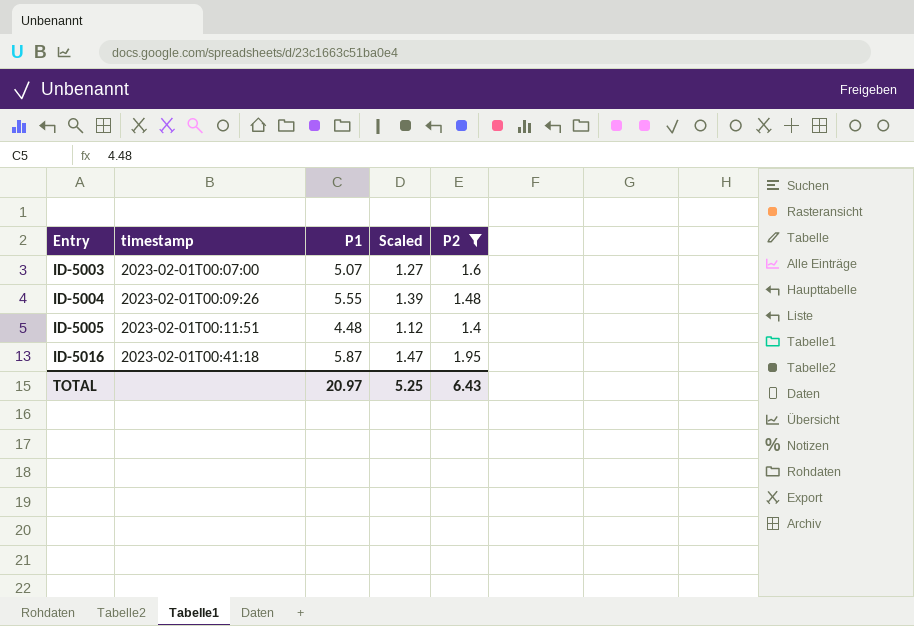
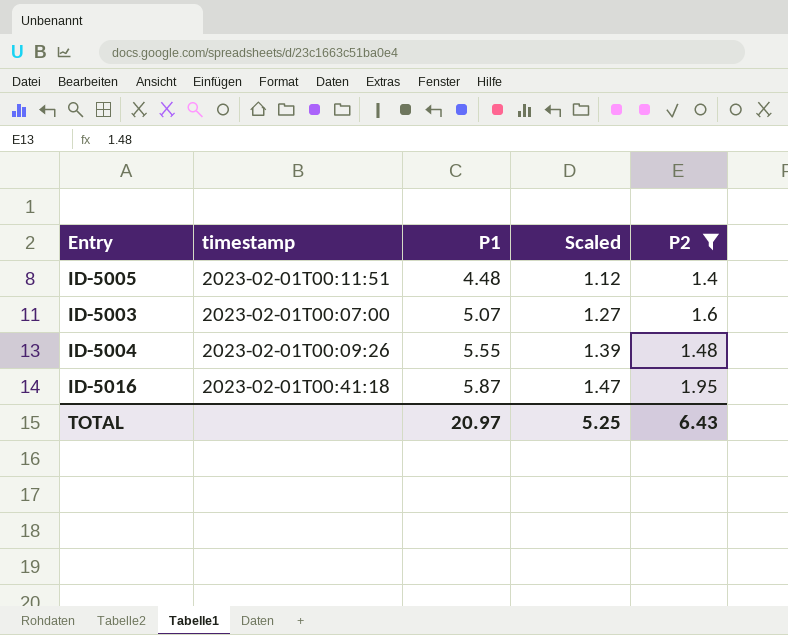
row order: Entry ascending -> P1 ascending

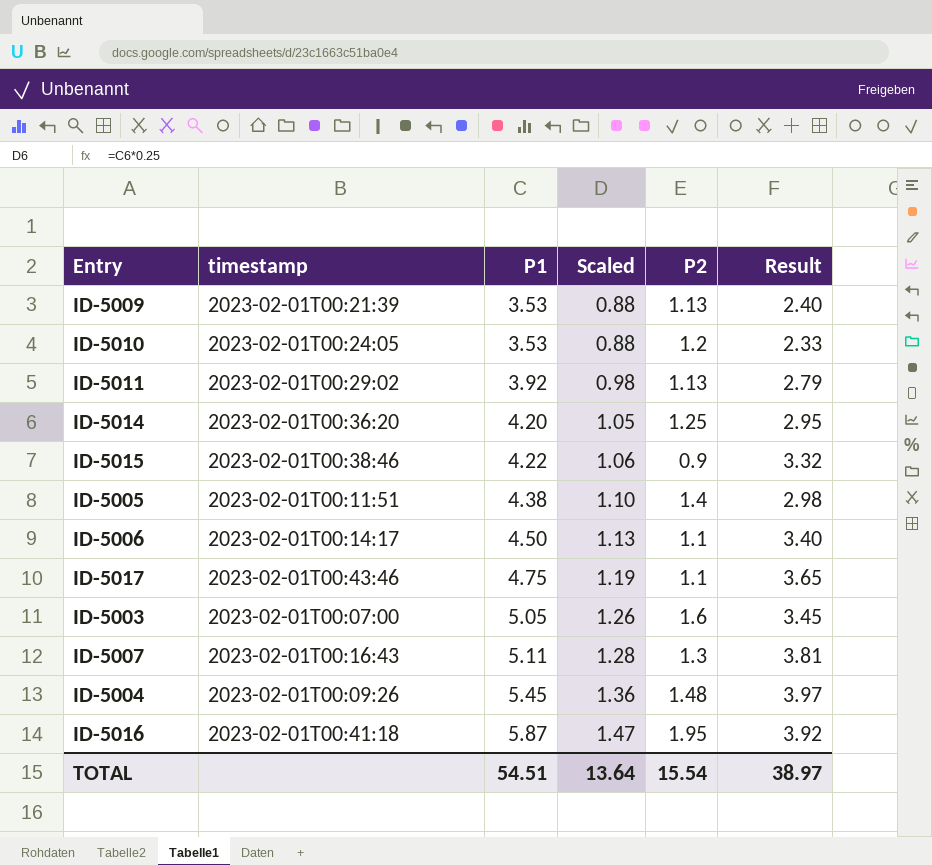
filter: P2 >= 1.4 -> none
column Result | formula: none -> [P1] - [P2]
ID-5005 | P1: 4.48 -> 4.38
ID-5005 | Scaled: 1.12 -> 1.10
ID-5003 | P1: 5.07 -> 5.05
ID-5003 | Scaled: 1.27 -> 1.26
ID-5004 | P1: 5.55 -> 5.45
ID-5004 | Scaled: 1.39 -> 1.36
TOTAL | P1: 20.97 -> 54.51
TOTAL | Scaled: 5.25 -> 13.64
TOTAL | P2: 6.43 -> 15.54

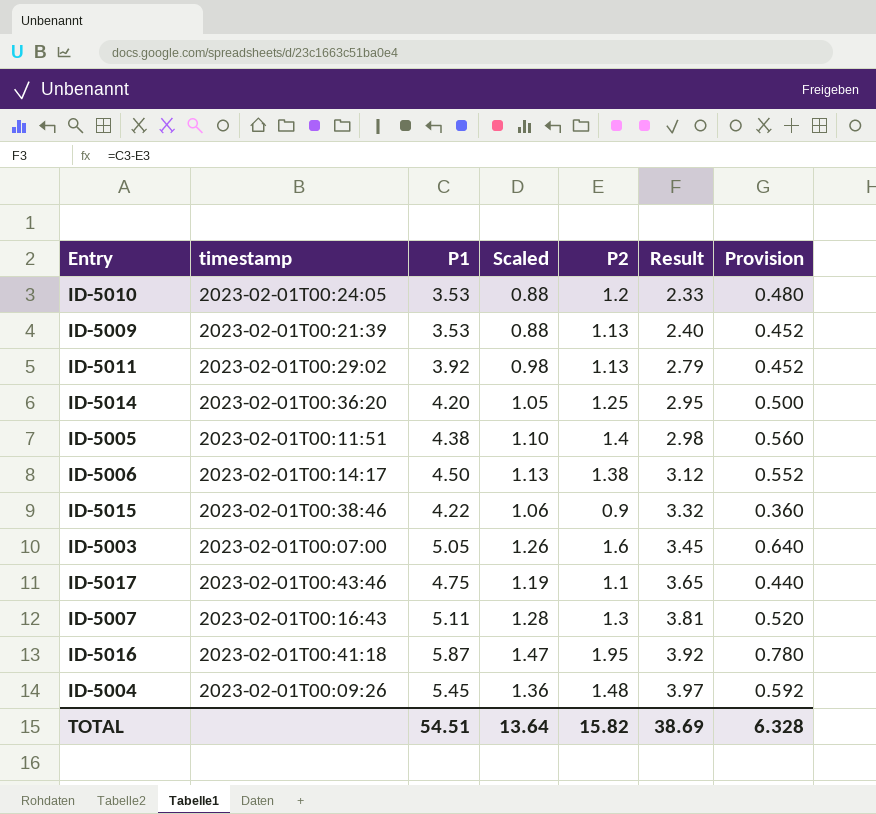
row order: P1 ascending -> Result ascending
column Provision | formula: none -> [P2] * 0.4
ID-5006 | P2: 1.1 -> 1.38
ID-5006 | Result: 3.40 -> 3.12
TOTAL | P2: 15.54 -> 15.82
TOTAL | Result: 38.97 -> 38.69

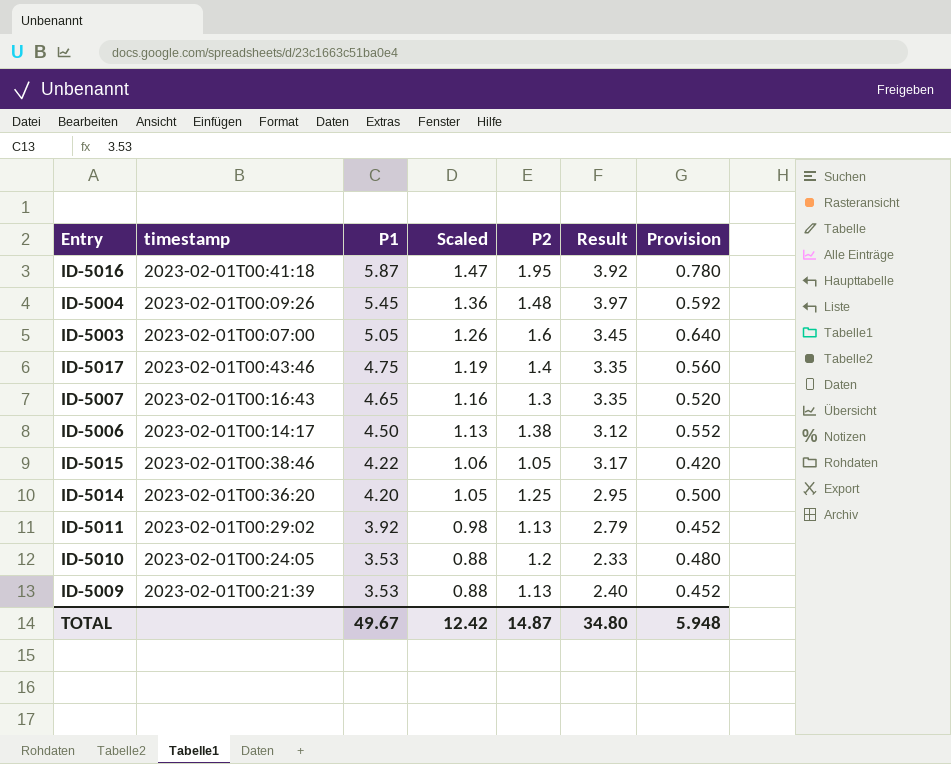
row order: Result ascending -> P1 descending
row ID-5005: 2023-02-01T00:11:51 | 4.38 | 1.10 | 1.4 | 2.98 | 0.560 -> none
ID-5017 | P2: 1.1 -> 1.4
ID-5017 | Result: 3.65 -> 3.35
ID-5017 | Provision: 0.440 -> 0.560
ID-5007 | P1: 5.11 -> 4.65
ID-5007 | Scaled: 1.28 -> 1.16
ID-5007 | Result: 3.81 -> 3.35
ID-5015 | P2: 0.9 -> 1.05
ID-5015 | Result: 3.32 -> 3.17
ID-5015 | Provision: 0.360 -> 0.420
TOTAL | P1: 54.51 -> 49.67
TOTAL | Scaled: 13.64 -> 12.42
TOTAL | P2: 15.82 -> 14.87
TOTAL | Result: 38.69 -> 34.80
TOTAL | Provision: 6.328 -> 5.948

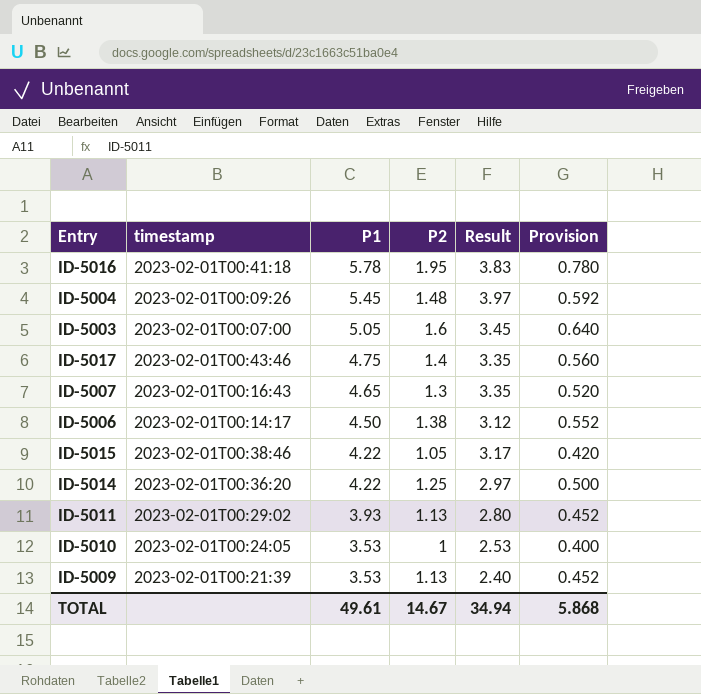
column Scaled | formula: [P1] * 0.25 -> none
ID-5016 | P1: 5.87 -> 5.78
ID-5016 | Result: 3.92 -> 3.83
ID-5014 | P1: 4.20 -> 4.22
ID-5014 | Result: 2.95 -> 2.97
ID-5011 | P1: 3.92 -> 3.93
ID-5011 | Result: 2.79 -> 2.80
ID-5010 | P2: 1.2 -> 1
ID-5010 | Result: 2.33 -> 2.53
ID-5010 | Provision: 0.480 -> 0.400
TOTAL | P1: 49.67 -> 49.61
TOTAL | P2: 14.87 -> 14.67
TOTAL | Result: 34.80 -> 34.94
TOTAL | Provision: 5.948 -> 5.868

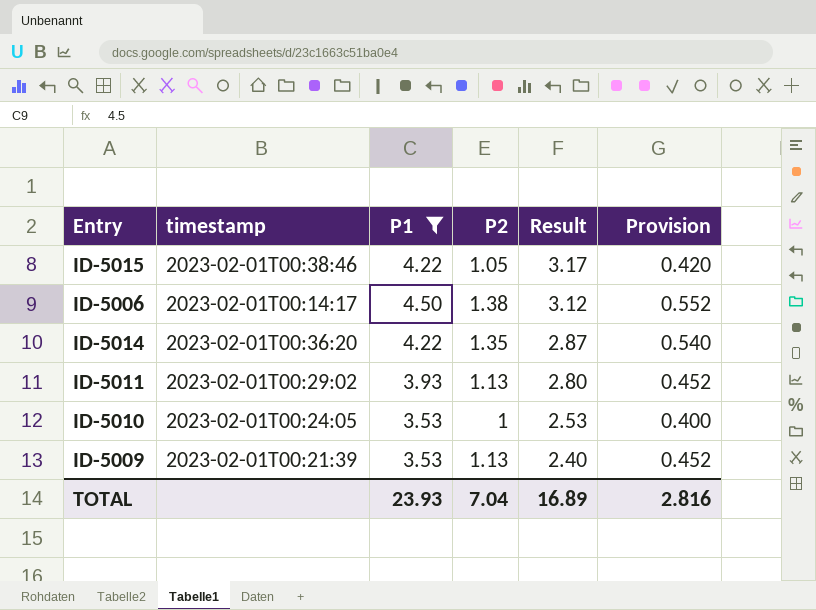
filter: none -> P1 <= 4.50
row order: P1 descending -> Result descending
ID-5014 | P2: 1.25 -> 1.35
ID-5014 | Result: 2.97 -> 2.87
ID-5014 | Provision: 0.500 -> 0.540
TOTAL | P1: 49.61 -> 23.93
TOTAL | P2: 14.67 -> 7.04
TOTAL | Result: 34.94 -> 16.89
TOTAL | Provision: 5.868 -> 2.816

